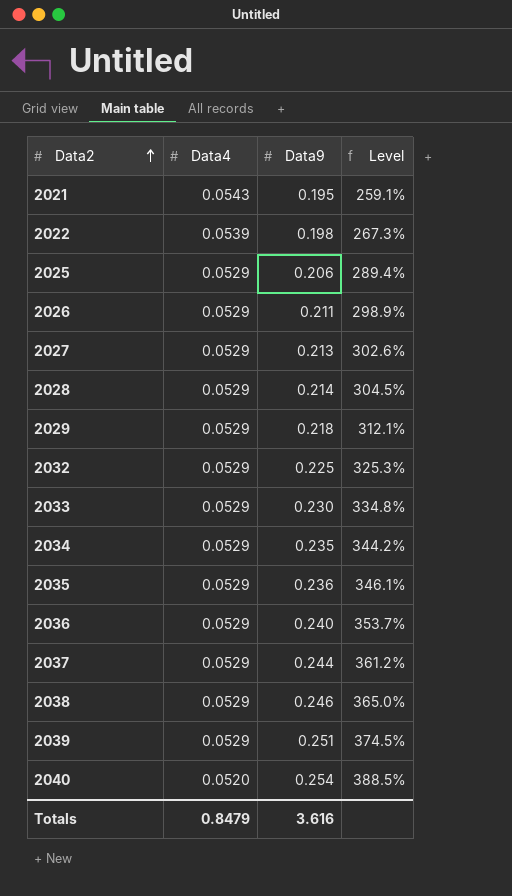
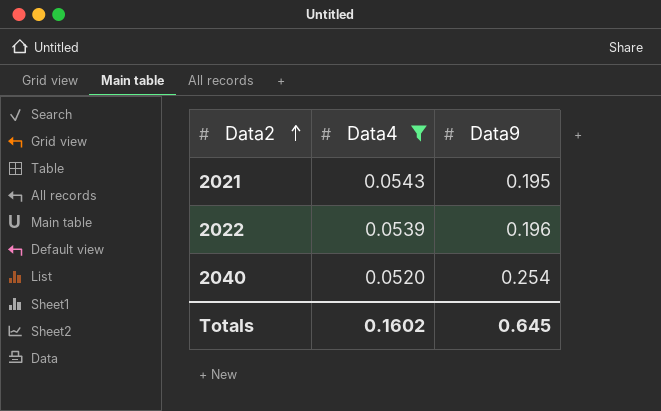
filter: none -> Data4 != 0.0529
column Level | formula: ([Data9] - [Data4]) / [Data4] -> none
2022 | Data9: 0.198 -> 0.196
Totals | Data4: 0.8479 -> 0.1602
Totals | Data9: 3.616 -> 0.645

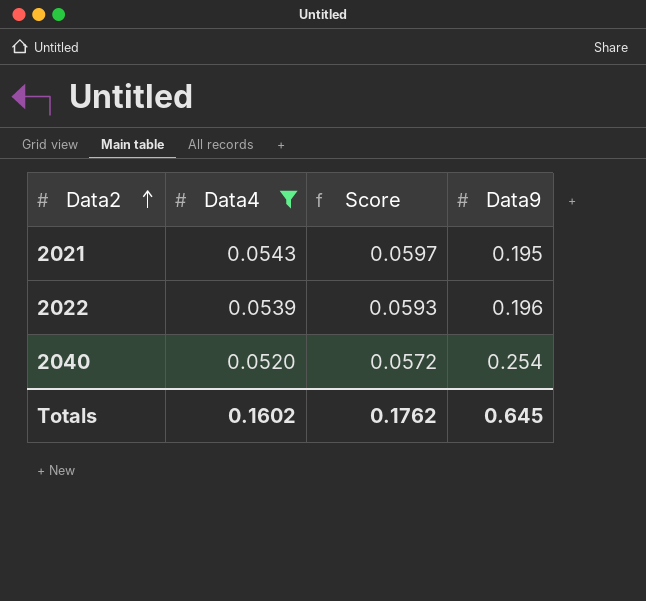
column Score | formula: none -> [Data4] * 1.1

